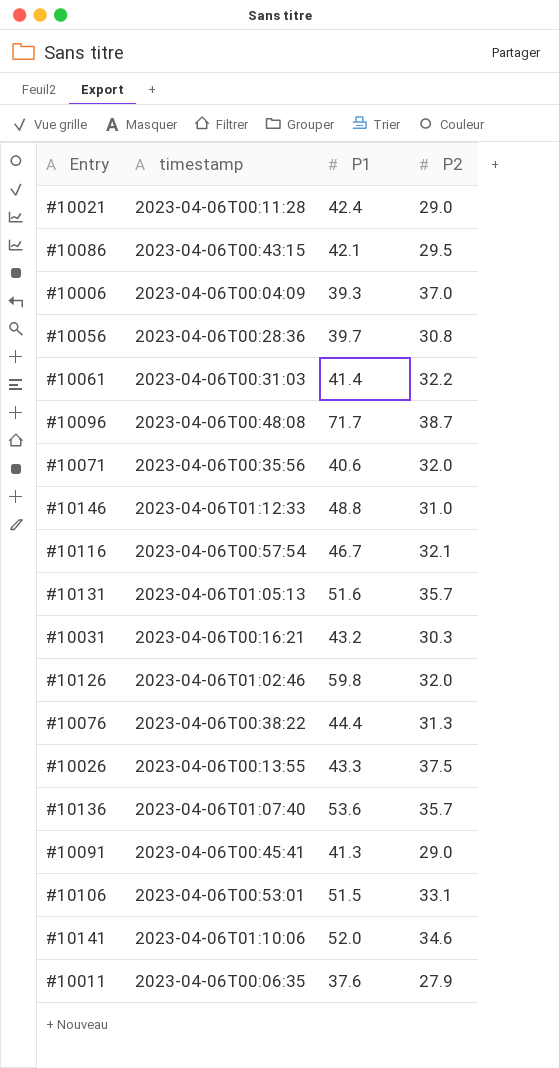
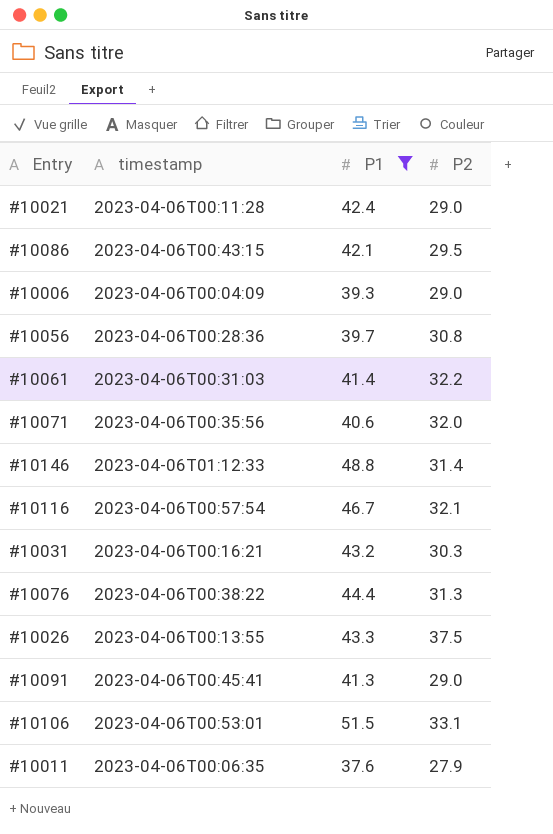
filter: none -> P1 <= 51.5
#10006 | P2: 37.0 -> 29.0
#10146 | P2: 31.0 -> 31.4

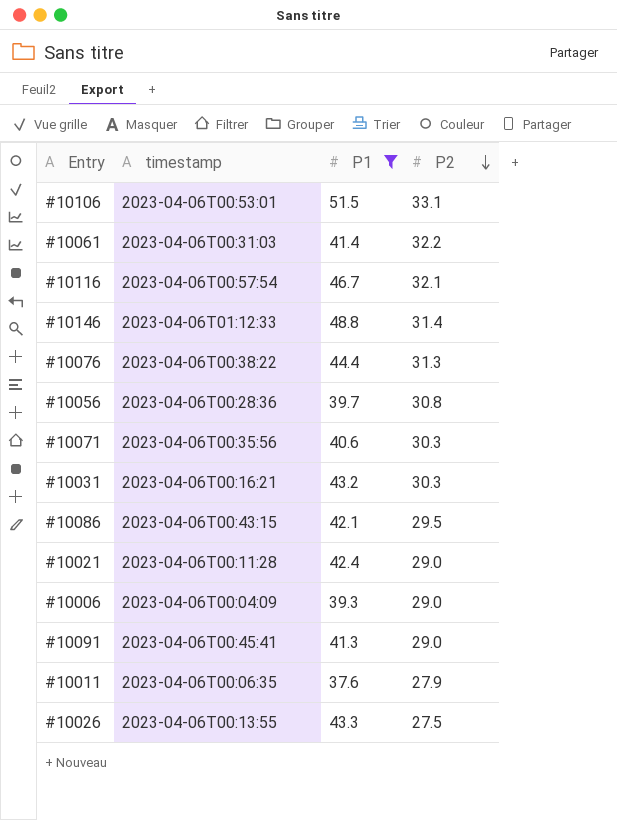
row order: none -> P2 descending
#10071 | P2: 32.0 -> 30.3
#10026 | P2: 37.5 -> 27.5

